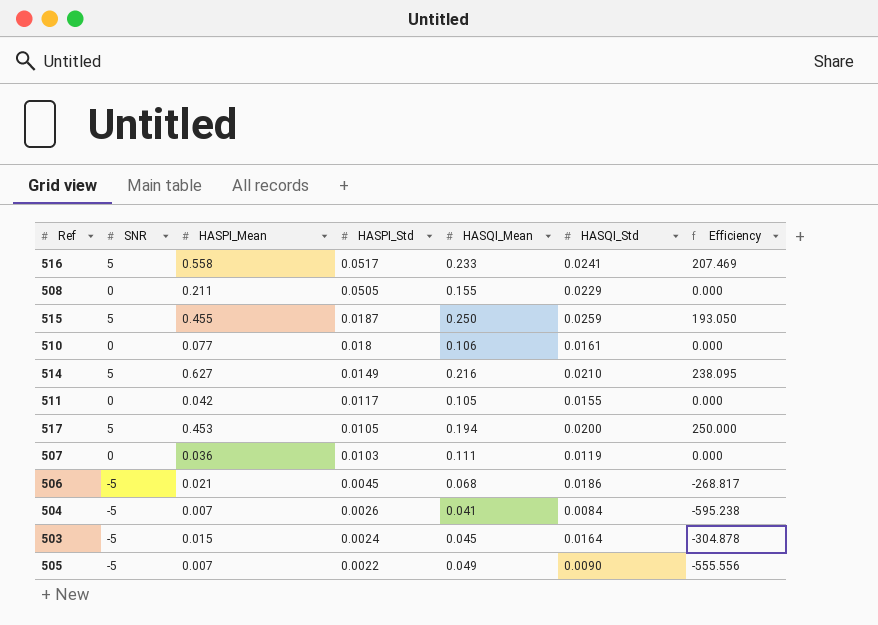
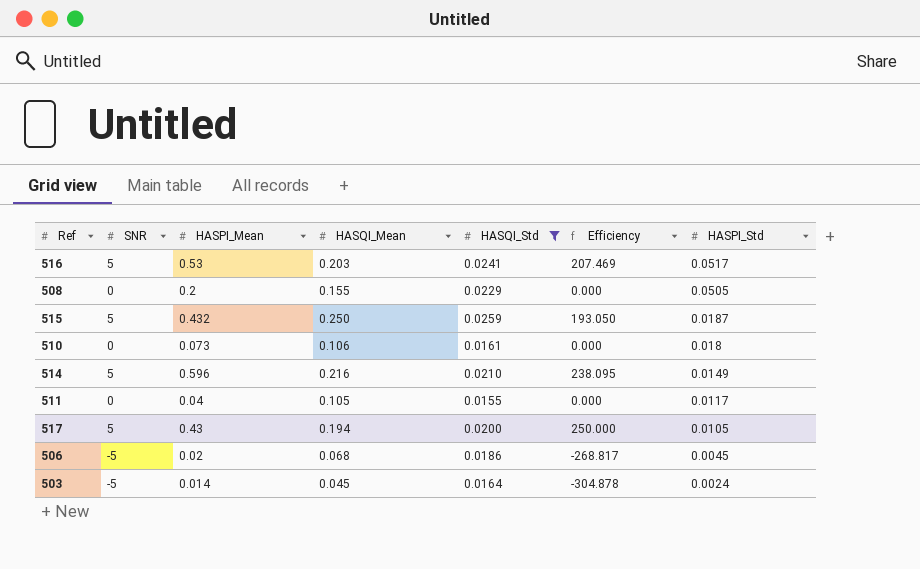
filter: none -> HASQI_Std >= 0.0155
column HASPI_Std | position: 4 -> 7
516 | HASPI_Mean: 0.558 -> 0.53
516 | HASQI_Mean: 0.233 -> 0.203
508 | HASPI_Mean: 0.211 -> 0.2
515 | HASPI_Mean: 0.455 -> 0.432
510 | HASPI_Mean: 0.077 -> 0.073
514 | HASPI_Mean: 0.627 -> 0.596
511 | HASPI_Mean: 0.042 -> 0.04
517 | HASPI_Mean: 0.453 -> 0.43
506 | HASPI_Mean: 0.021 -> 0.02
503 | HASPI_Mean: 0.015 -> 0.014

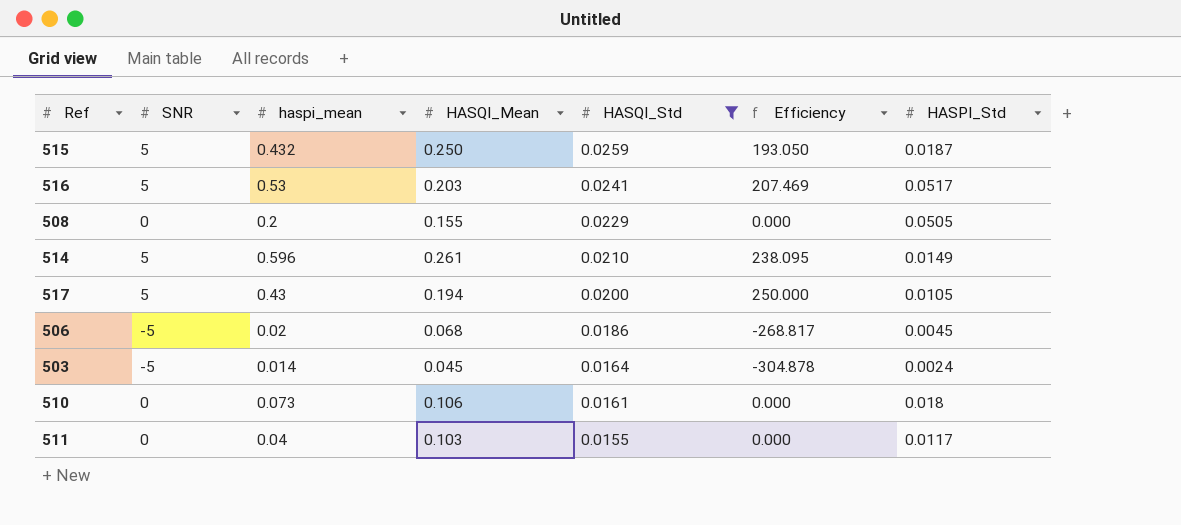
row order: HASPI_Std descending -> HASQI_Std descending
column name: HASPI_Mean -> haspi_mean
514 | HASQI_Mean: 0.216 -> 0.261
511 | HASQI_Mean: 0.105 -> 0.103

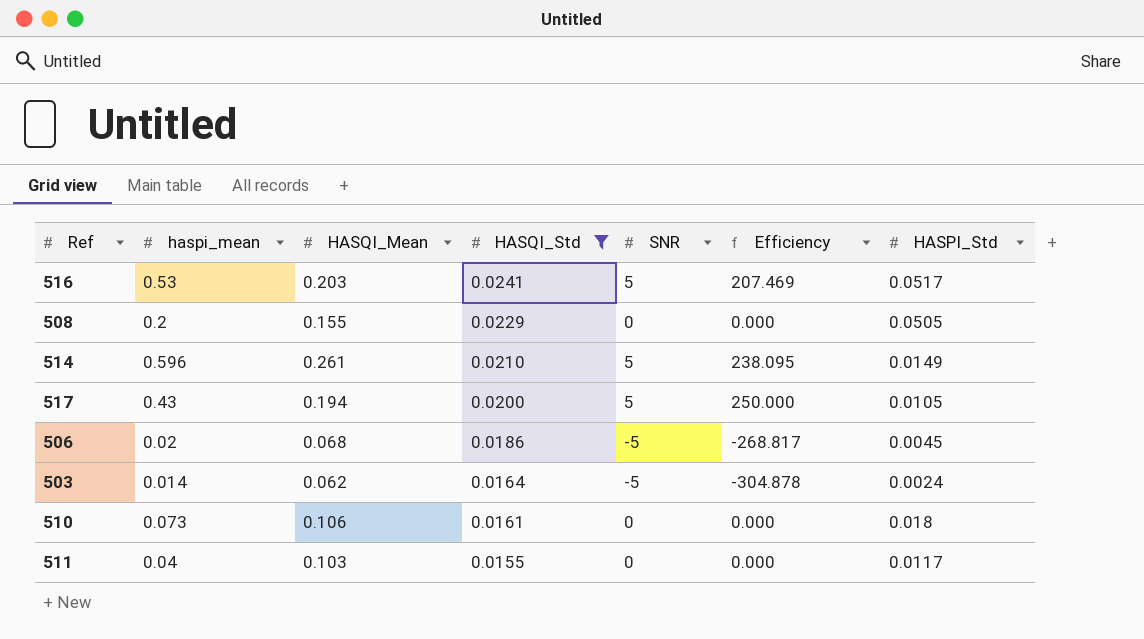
column SNR | position: 2 -> 5
row 515: 5 | 0.432 | 0.250 | 0.0259 | 193.050 | 0.0187 -> none
503 | HASQI_Mean: 0.045 -> 0.062

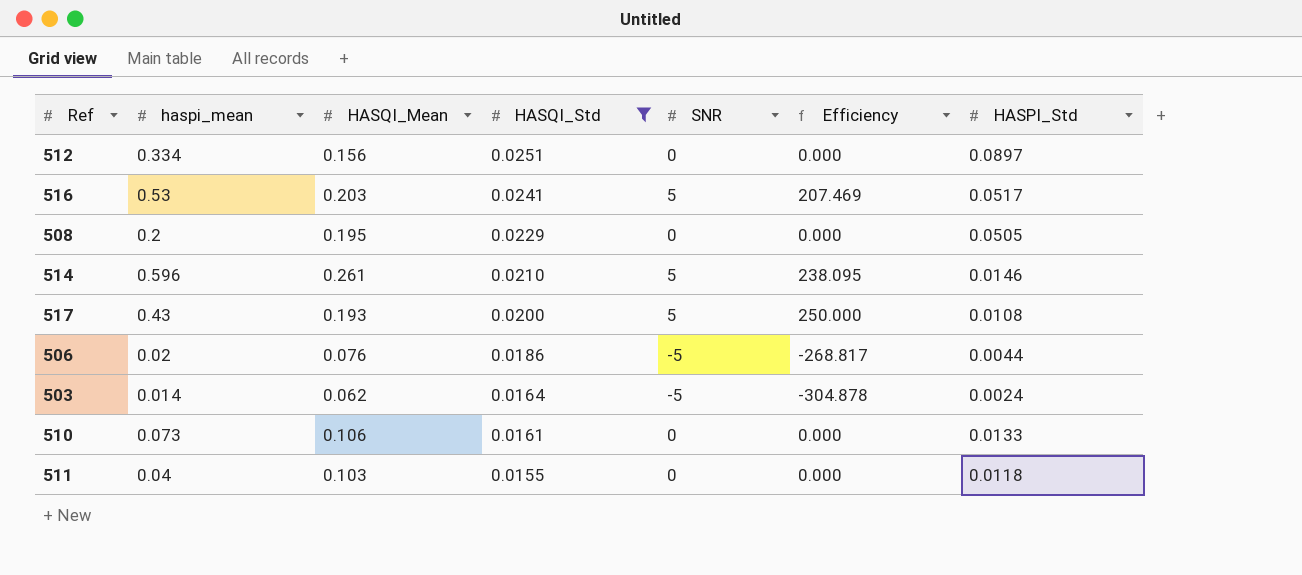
row 512: none -> 0.334 | 0.156 | 0.0251 | 0 | 0.000 | 0.0897
508 | HASQI_Mean: 0.155 -> 0.195
514 | HASPI_Std: 0.0149 -> 0.0146
517 | HASQI_Mean: 0.194 -> 0.193
517 | HASPI_Std: 0.0105 -> 0.0108
506 | HASQI_Mean: 0.068 -> 0.076
506 | HASPI_Std: 0.0045 -> 0.0044
510 | HASPI_Std: 0.018 -> 0.0133
511 | HASPI_Std: 0.0117 -> 0.0118

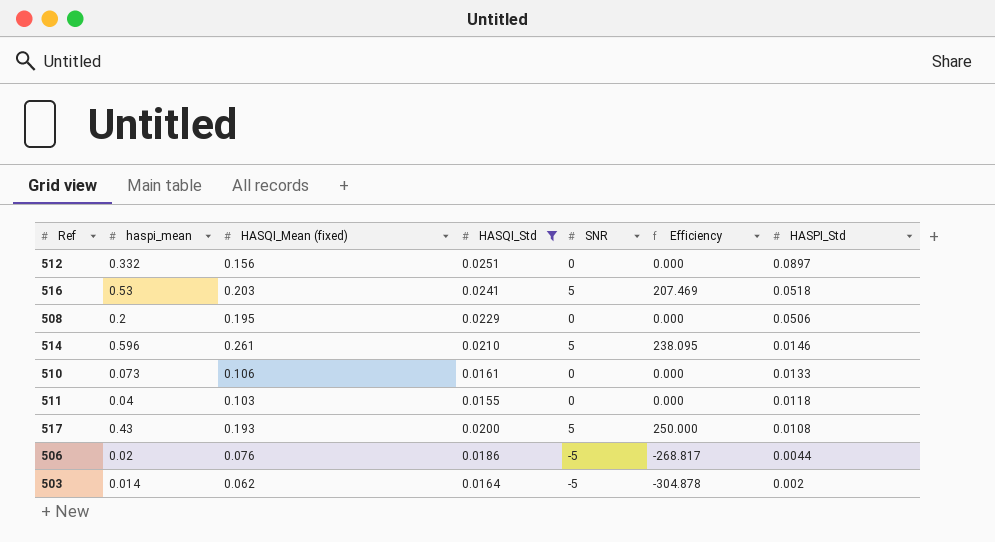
row order: HASQI_Std descending -> HASPI_Std descending
column name: HASQI_Mean -> HASQI_Mean (fixed)
512 | haspi_mean: 0.334 -> 0.332
516 | HASPI_Std: 0.0517 -> 0.0518
508 | HASPI_Std: 0.0505 -> 0.0506
503 | HASPI_Std: 0.0024 -> 0.002

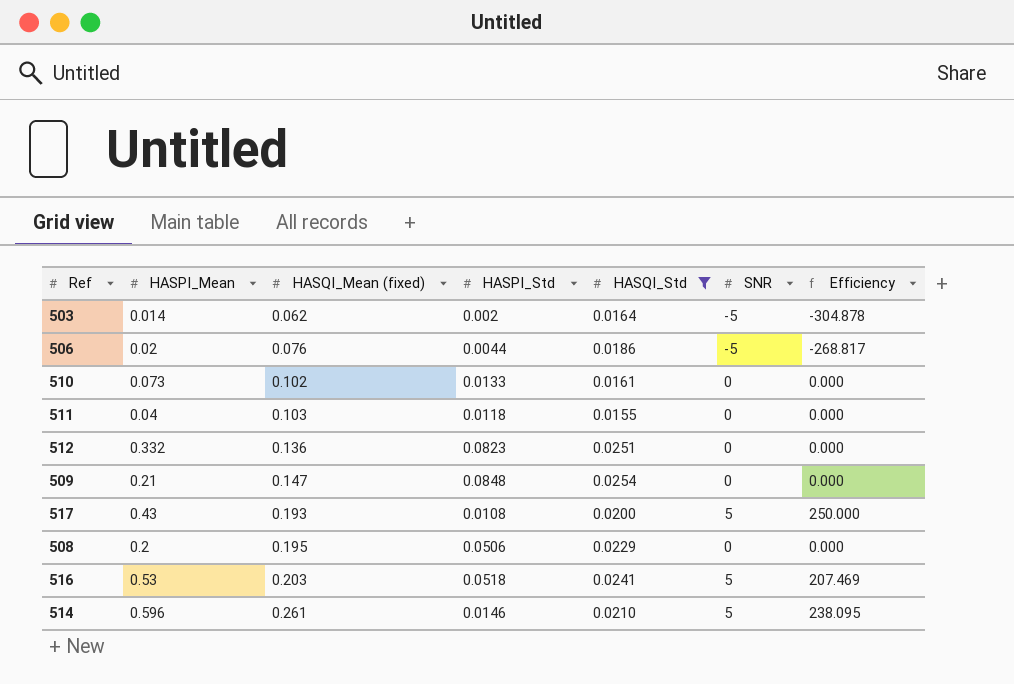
row order: HASPI_Std descending -> HASQI_Mean (fixed) ascending
column name: haspi_mean -> HASPI_Mean
column HASPI_Std | position: 7 -> 4
510 | HASQI_Mean (fixed): 0.106 -> 0.102
512 | HASQI_Mean (fixed): 0.156 -> 0.136
512 | HASPI_Std: 0.0897 -> 0.0823
row 509: none -> 0.21 | 0.147 | 0.0848 | 0.0254 | 0 | 0.000

